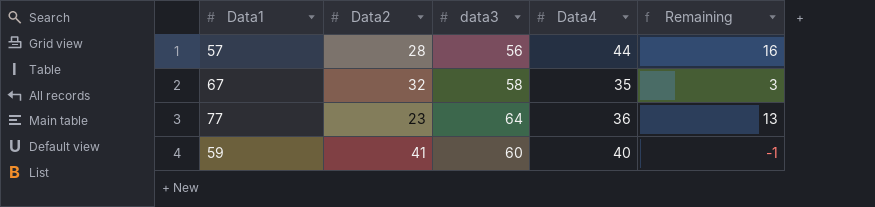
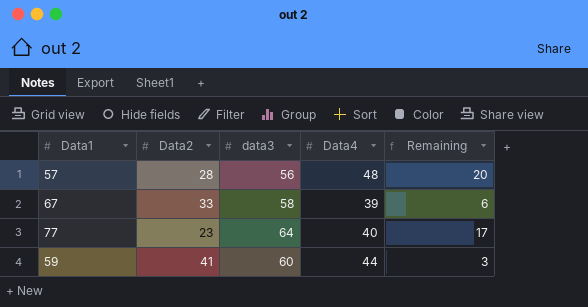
57 | Data4: 44 -> 48
57 | Remaining: 16 -> 20
67 | Data2: 32 -> 33
67 | Data4: 35 -> 39
67 | Remaining: 3 -> 6
77 | Data4: 36 -> 40
77 | Remaining: 13 -> 17
59 | Data4: 40 -> 44
59 | Remaining: -1 -> 3

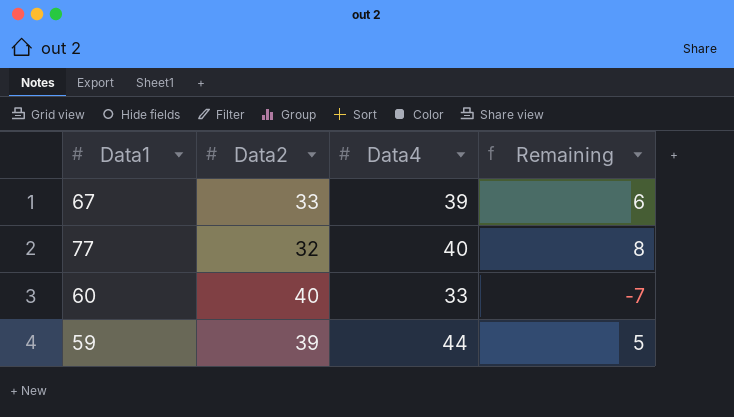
column data3 | position: 3 -> none
row 57: 28 | 56 | 48 | 20 -> none
77 | Data2: 23 -> 32
77 | Remaining: 17 -> 8
row 60: none -> 40 | 33 | -7
59 | Data2: 41 -> 39
59 | Remaining: 3 -> 5

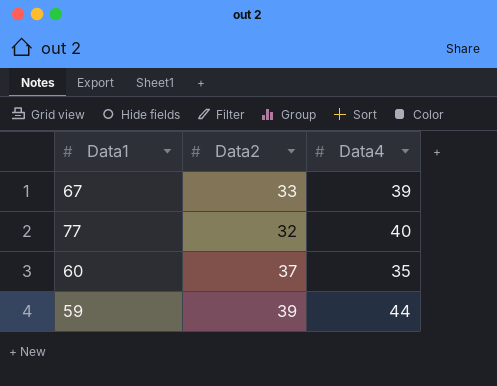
column Remaining | formula: [Data4] - [Data2] -> none
60 | Data2: 40 -> 37
60 | Data4: 33 -> 35

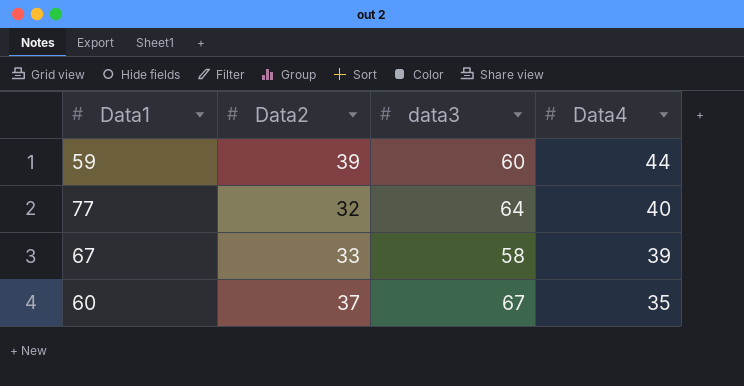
row order: none -> Data4 descending
column data3 | position: none -> 3

